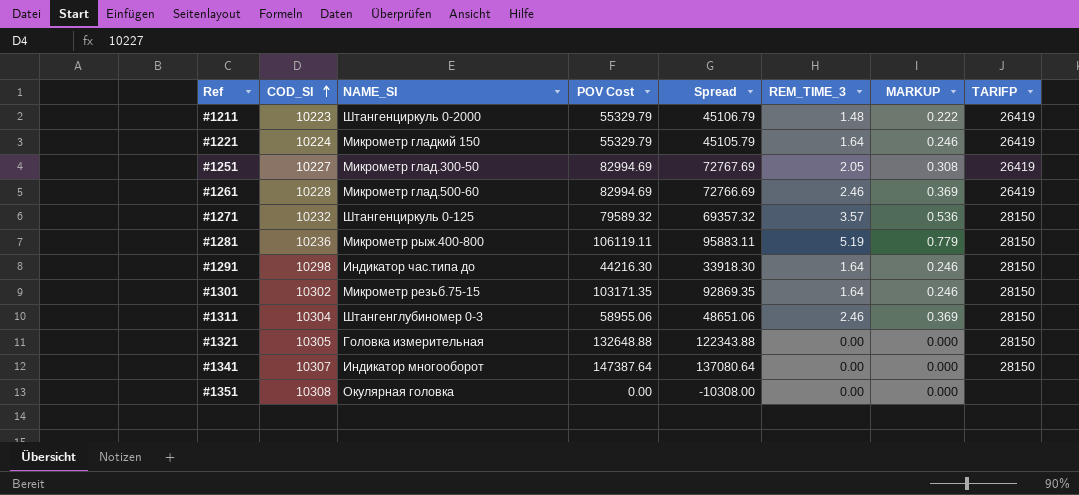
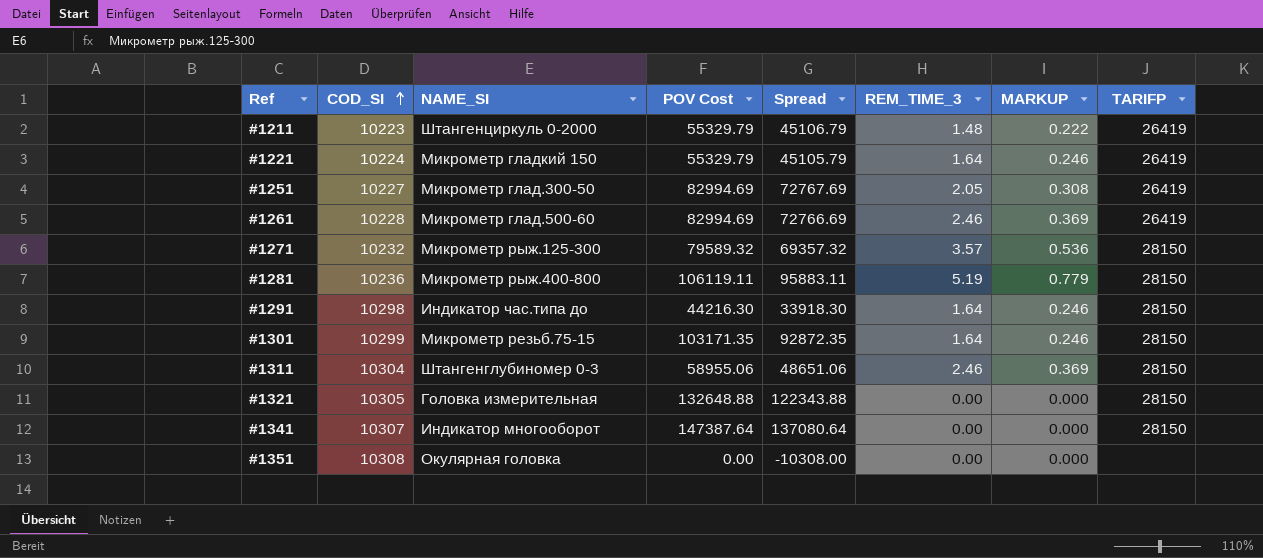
#1271 | NAME_SI: Штангенциркуль 0-125 -> Микрометр рыж.125-300
#1301 | COD_SI: 10302 -> 10299
#1301 | Spread: 92869.35 -> 92872.35

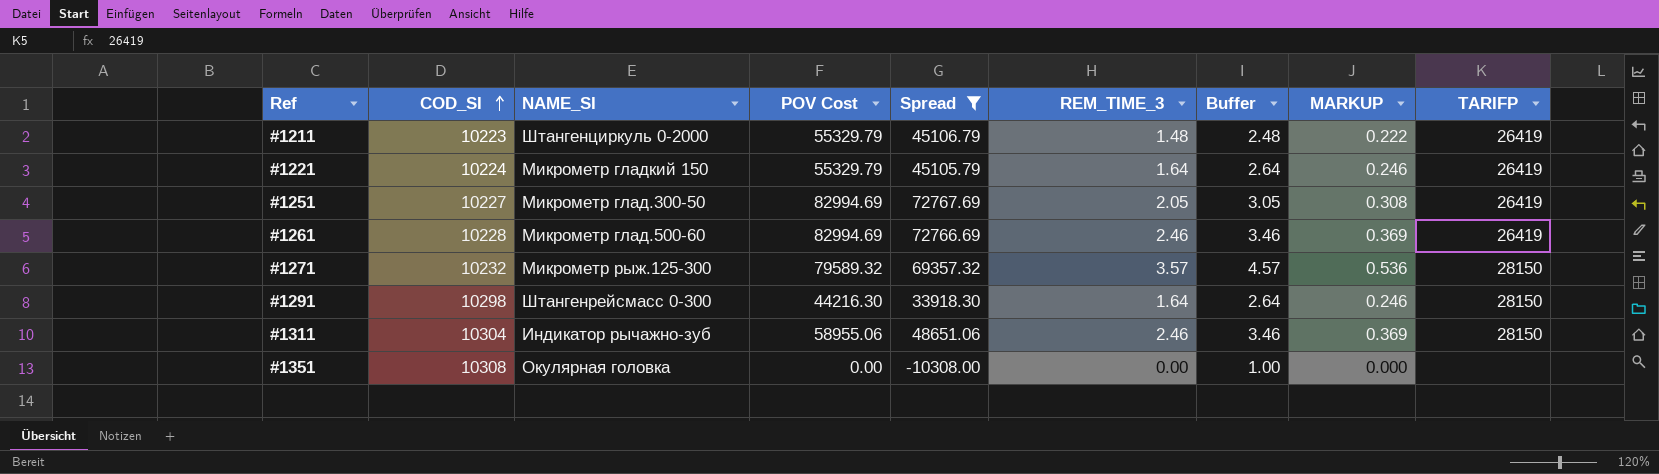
filter: none -> Spread <= 72767.69
column Buffer | formula: none -> [REM_TIME_3] + 1
#1291 | NAME_SI: Индикатор час.типа до -> Штангенрейсмасс 0-300
#1311 | NAME_SI: Штангенглубиномер 0-3 -> Индикатор рычажно-зуб

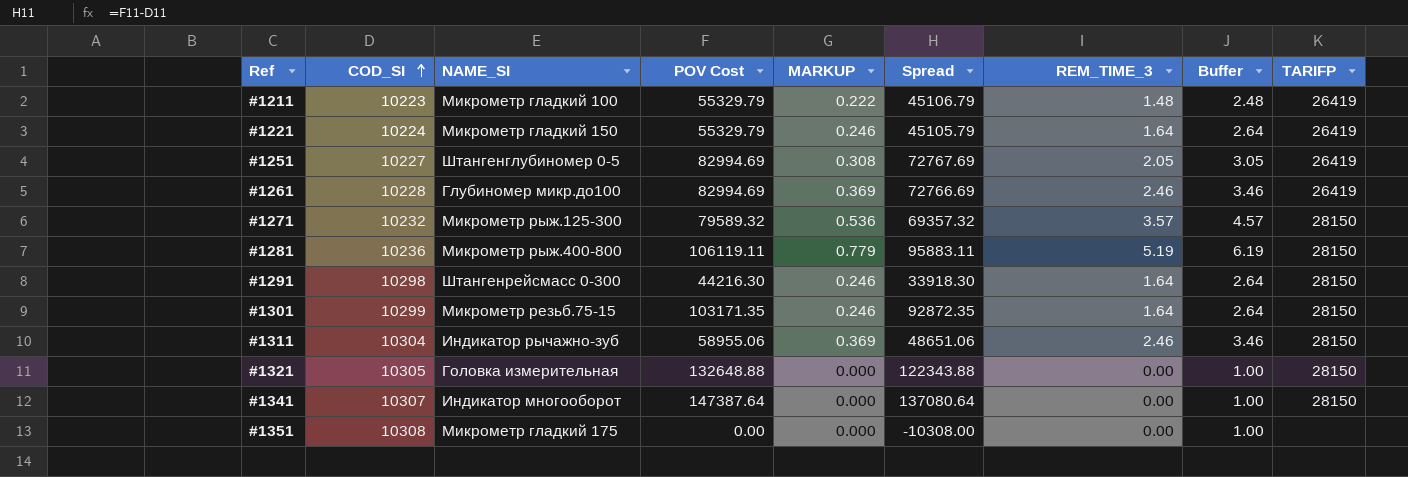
filter: Spread <= 72767.69 -> none
column MARKUP | position: 8 -> 5
#1211 | NAME_SI: Штангенциркуль 0-2000 -> Микрометр гладкий 100
#1251 | NAME_SI: Микрометр глад.300-50 -> Штангенглубиномер 0-5
#1261 | NAME_SI: Микрометр глад.500-60 -> Глубиномер микр.до100
#1351 | NAME_SI: Окулярная головка -> Микрометр гладкий 175

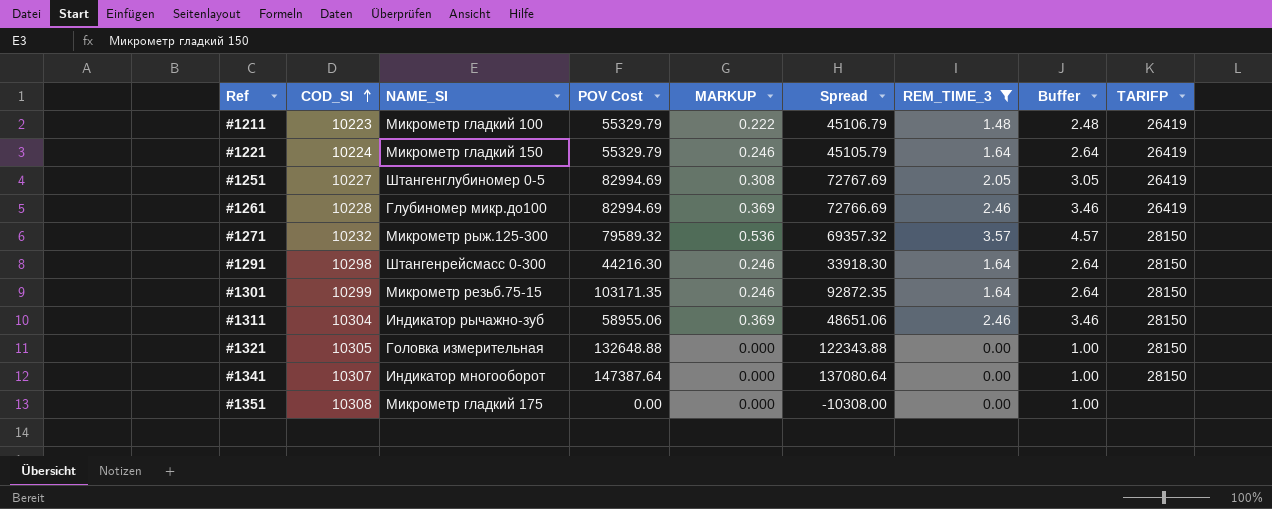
filter: none -> REM_TIME_3 != 5.19

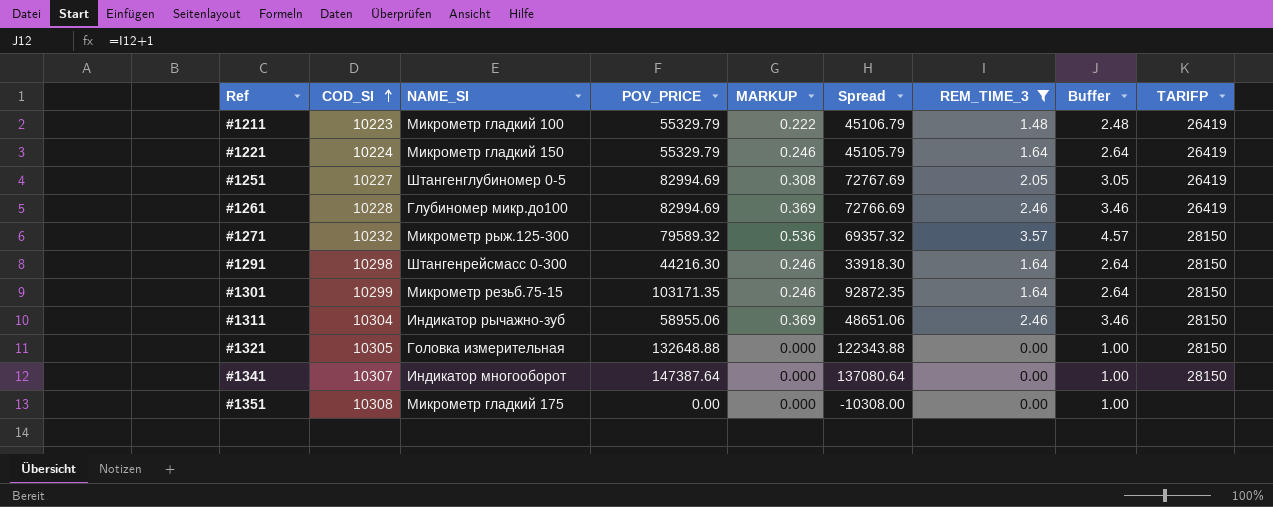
column name: POV Cost -> POV_PRICE

